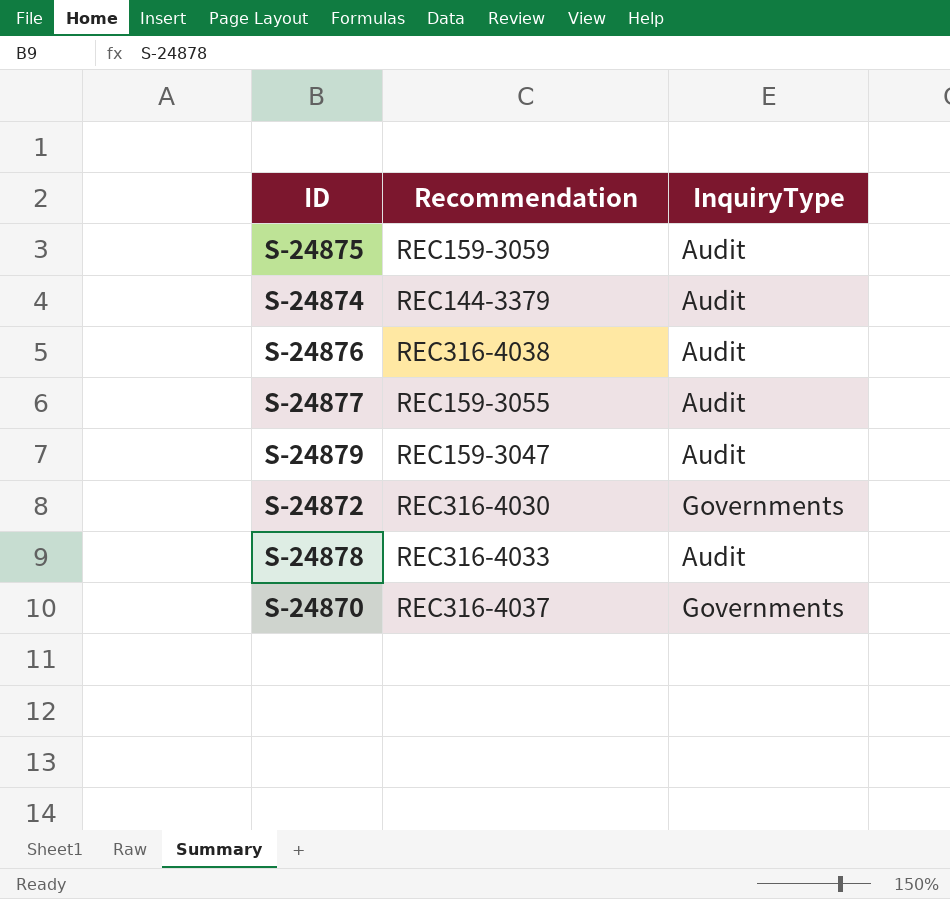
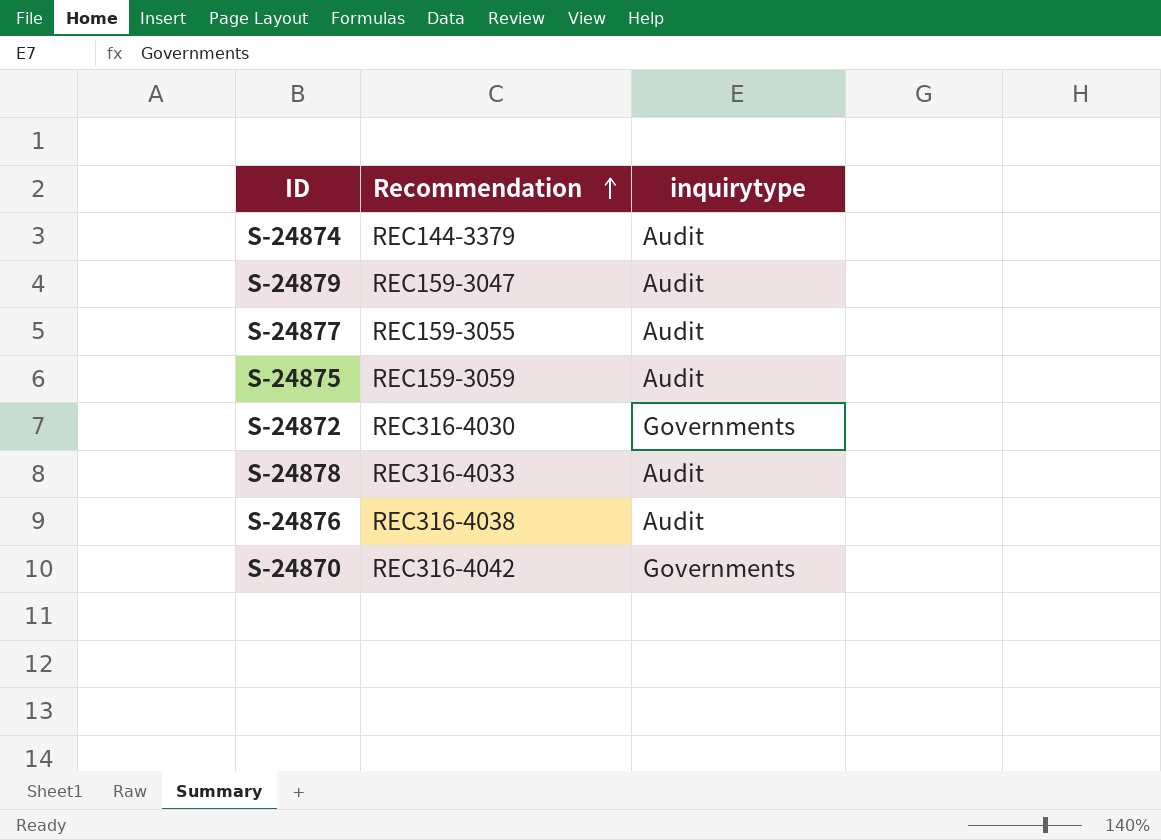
row order: none -> Recommendation ascending
column name: InquiryType -> inquirytype
S-24870 | Recommendation: REC316-4037 -> REC316-4042

